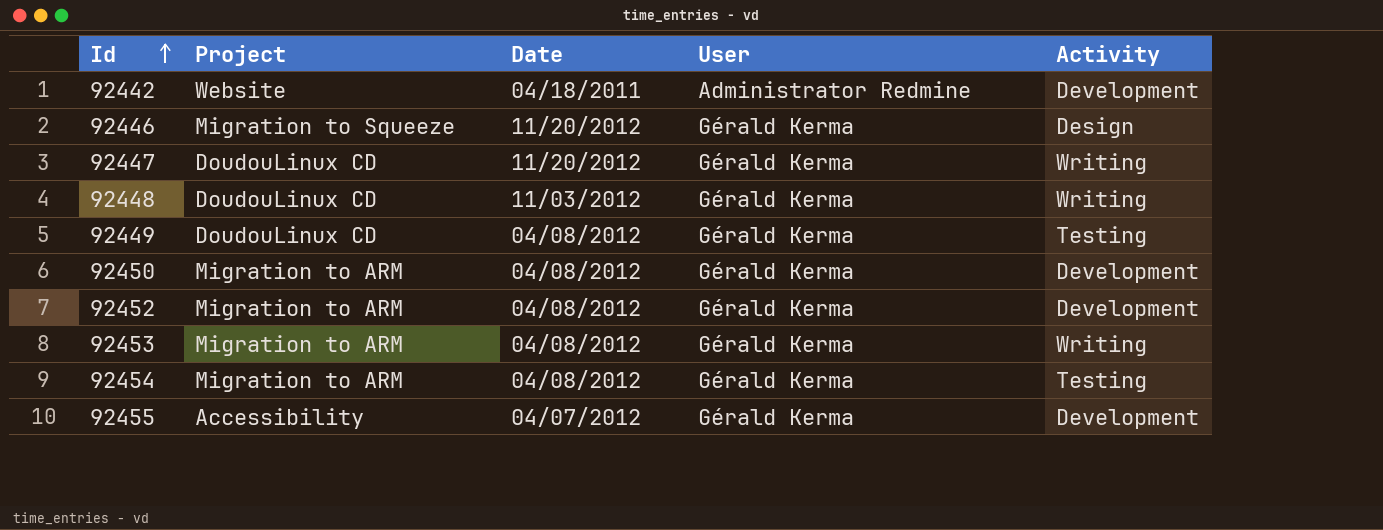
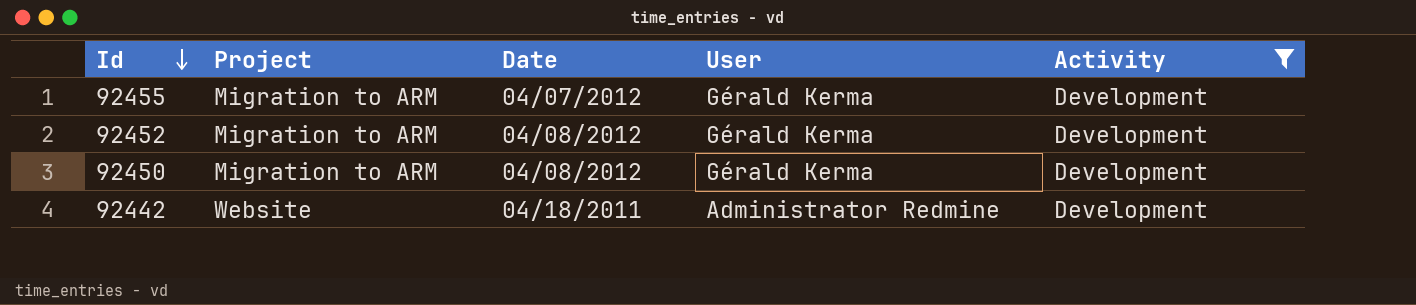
filter: none -> Activity = Development
row order: Id ascending -> Id descending
92455 | Project: Accessibility -> Migration to ARM

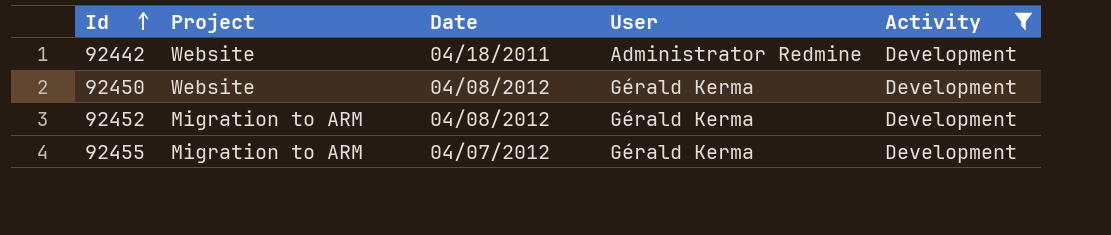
row order: Id descending -> Id ascending
92450 | Project: Migration to ARM -> Website

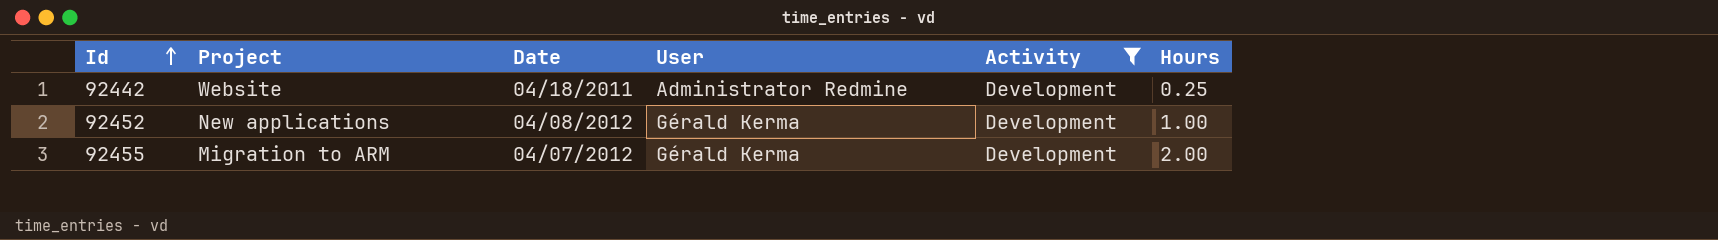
column Hours | position: none -> 6
row 92450: Website | 04/08/2012 | Gérald Kerma | Development -> none
92452 | Project: Migration to ARM -> New applications

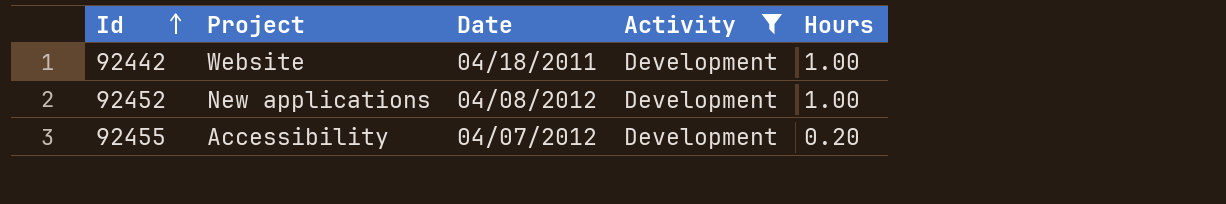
column User | position: 4 -> none
92442 | Hours: 0.25 -> 1.00
92455 | Project: Migration to ARM -> Accessibility
92455 | Hours: 2.00 -> 0.20

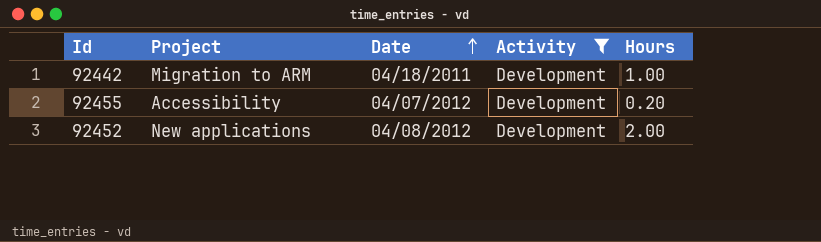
row order: Id ascending -> Date ascending
92442 | Project: Website -> Migration to ARM
92452 | Hours: 1.00 -> 2.00

